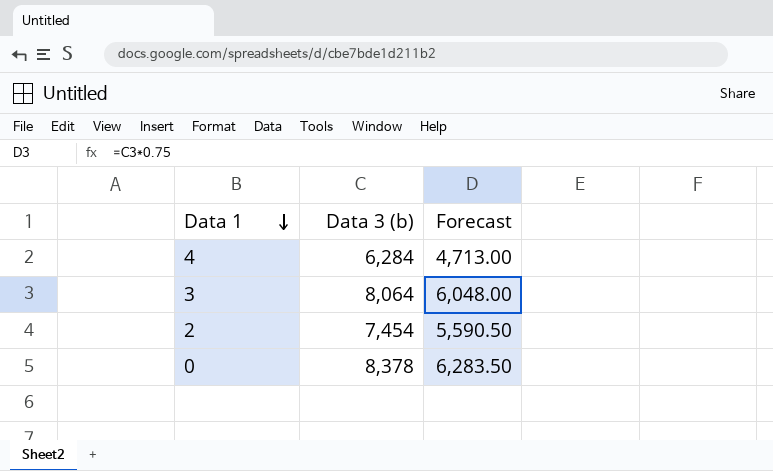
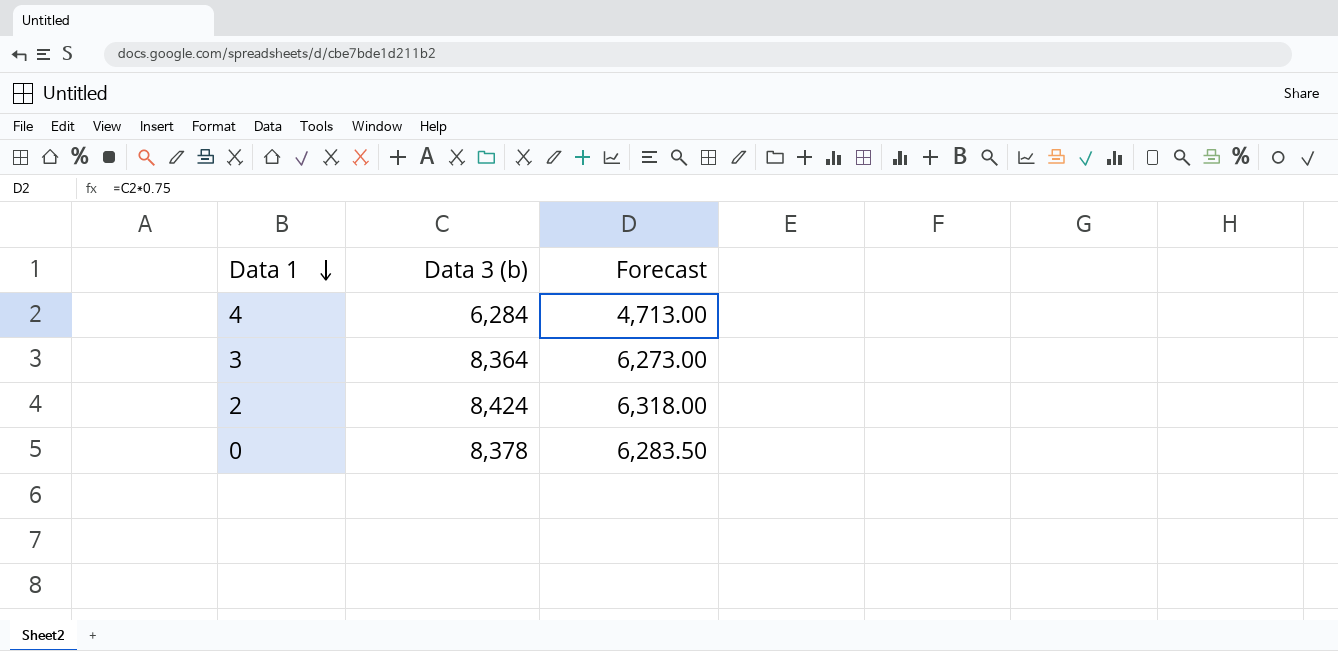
3 | Data 3 (b): 8,064 -> 8,364
3 | Forecast: 6,048.00 -> 6,273.00
2 | Data 3 (b): 7,454 -> 8,424
2 | Forecast: 5,590.50 -> 6,318.00

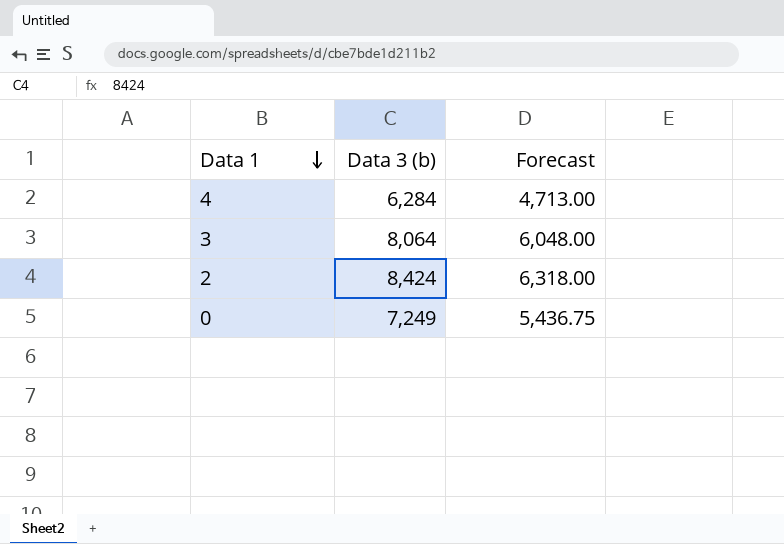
3 | Data 3 (b): 8,364 -> 8,064
3 | Forecast: 6,273.00 -> 6,048.00
0 | Data 3 (b): 8,378 -> 7,249
0 | Forecast: 6,283.50 -> 5,436.75

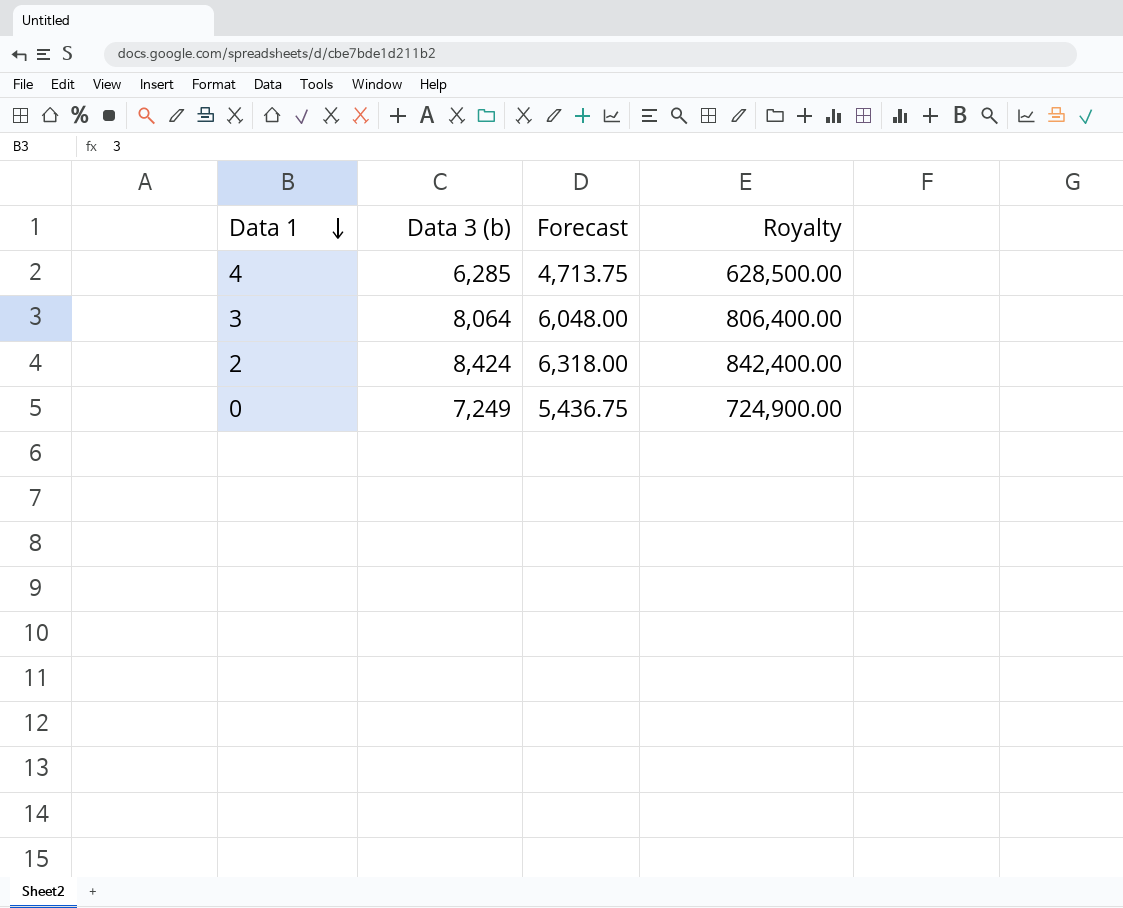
column Royalty | formula: none -> [Data 3 (b)] * 100
4 | Data 3 (b): 6,284 -> 6,285
4 | Forecast: 4,713.00 -> 4,713.75

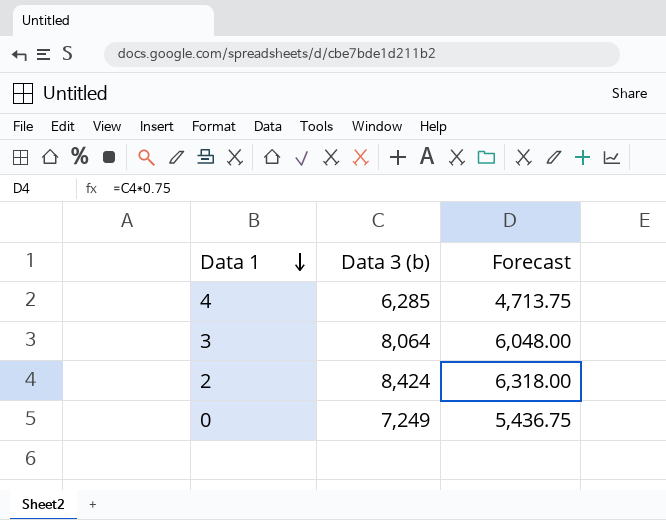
column Royalty | formula: [Data 3 (b)] * 100 -> none

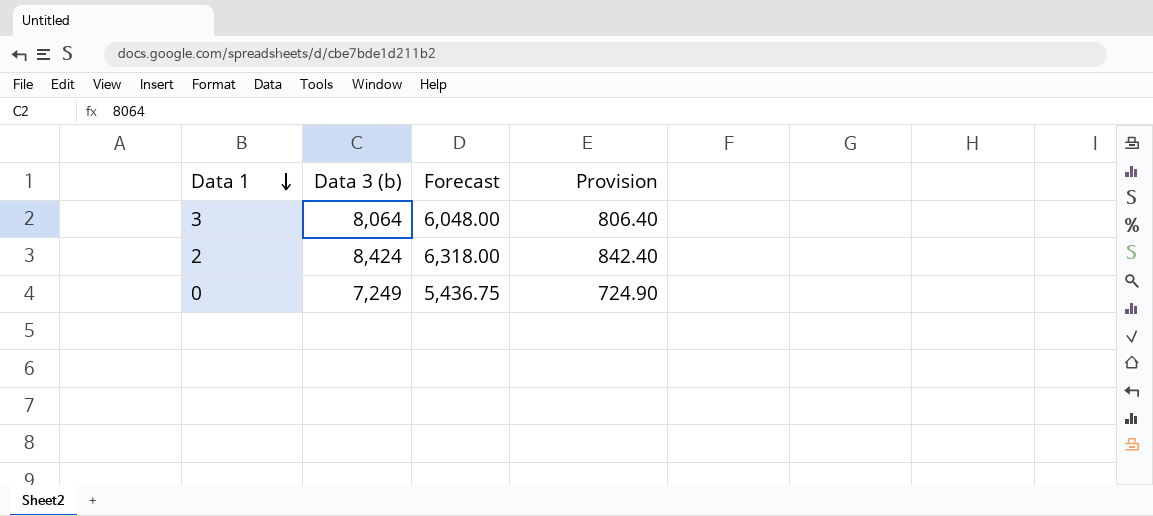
column Provision | formula: none -> [Data 3 (b)] * 0.1
row 4: 6,285 | 4,713.75 -> none

